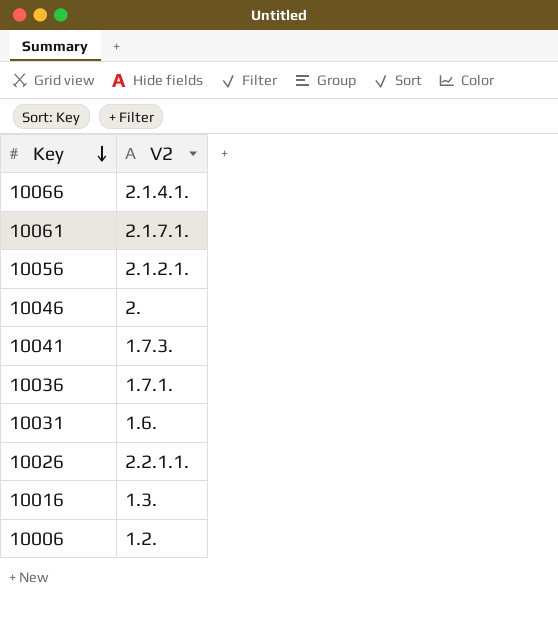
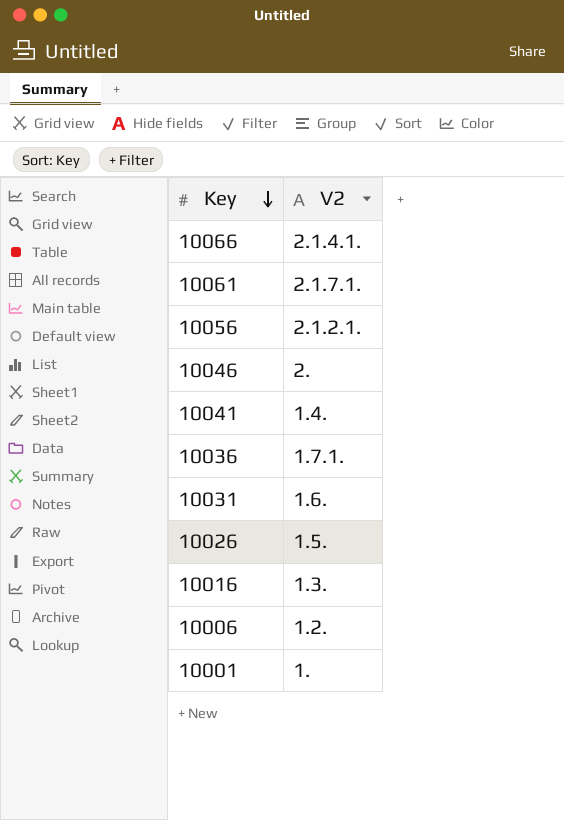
10041 | V2: 1.7.3. -> 1.4.
10026 | V2: 2.2.1.1. -> 1.5.
row 10001: none -> 1.

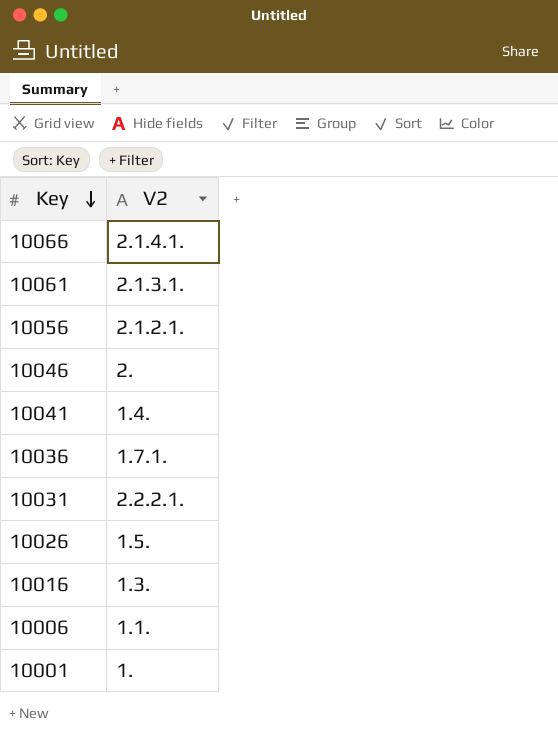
10061 | V2: 2.1.7.1. -> 2.1.3.1.
10031 | V2: 1.6. -> 2.2.2.1.
10006 | V2: 1.2. -> 1.1.

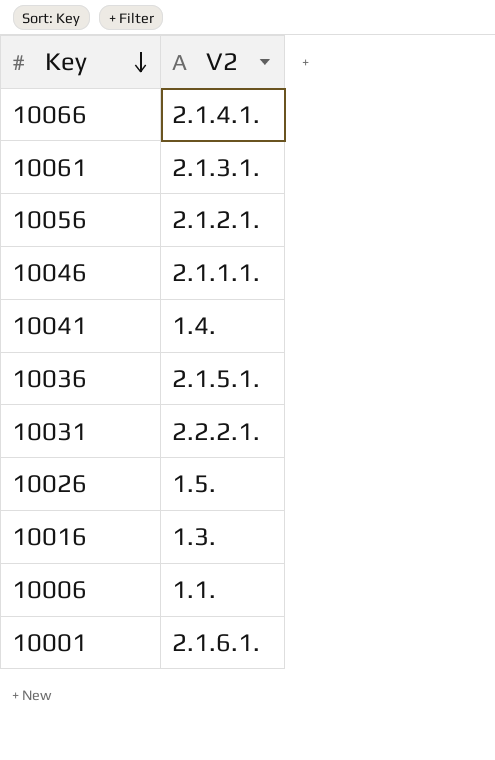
10046 | V2: 2. -> 2.1.1.1.
10036 | V2: 1.7.1. -> 2.1.5.1.
10001 | V2: 1. -> 2.1.6.1.

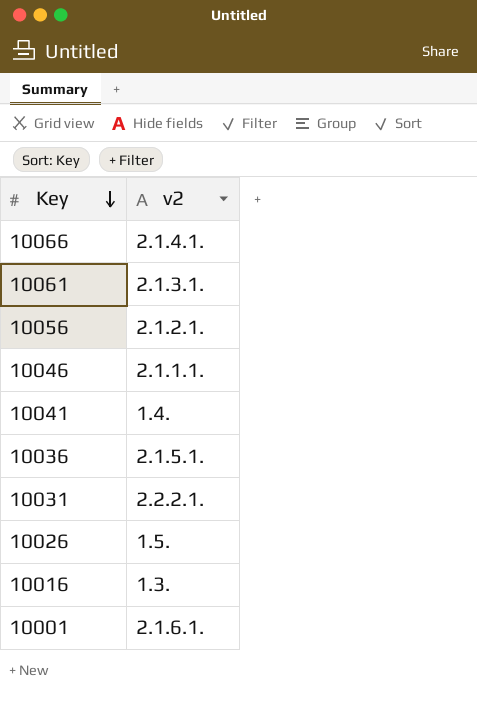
column name: V2 -> v2
row 10006: 1.1. -> none

